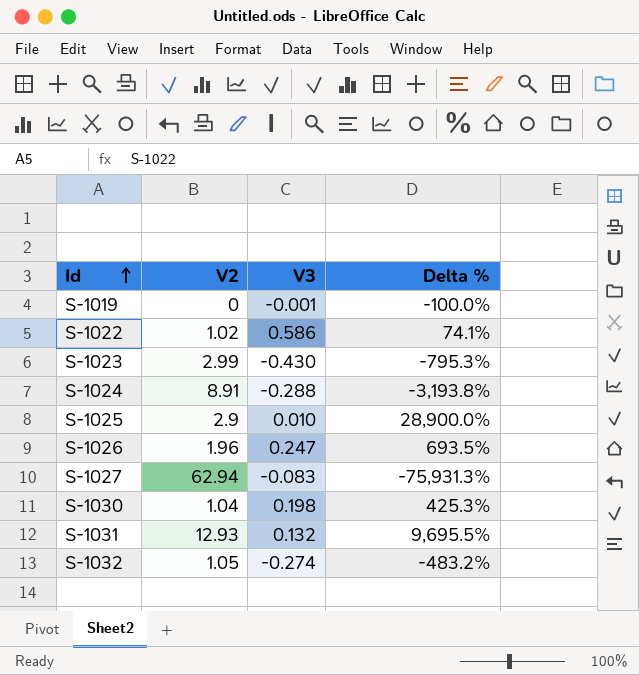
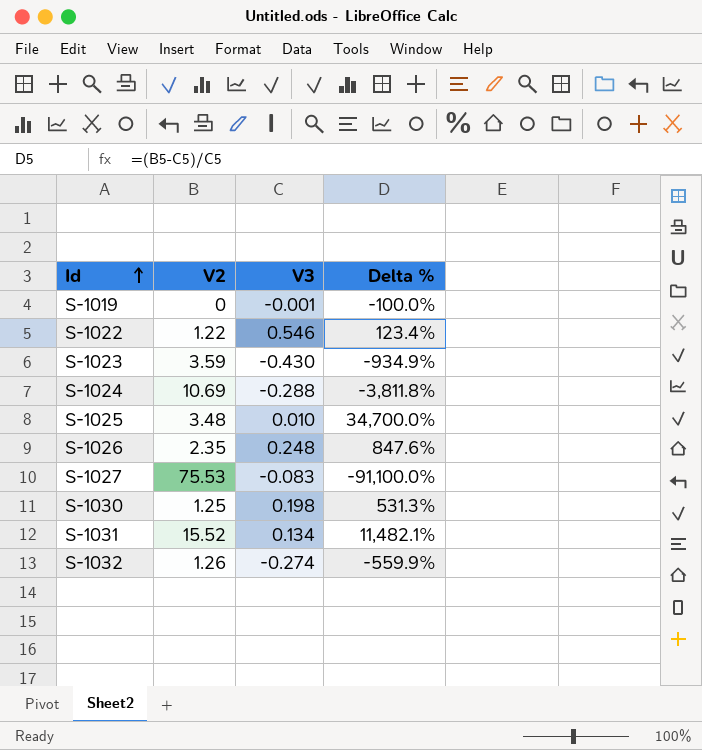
S-1022 | V2: 1.02 -> 1.22
S-1022 | V3: 0.586 -> 0.546
S-1022 | Delta %: 74.1% -> 123.4%
S-1023 | V2: 2.99 -> 3.59
S-1023 | Delta %: -795.3% -> -934.9%
S-1024 | V2: 8.91 -> 10.69
S-1024 | Delta %: -3,193.8% -> -3,811.8%
S-1025 | V2: 2.9 -> 3.48
S-1025 | Delta %: 28,900.0% -> 34,700.0%
S-1026 | V2: 1.96 -> 2.35
S-1026 | V3: 0.247 -> 0.248
S-1026 | Delta %: 693.5% -> 847.6%
S-1027 | V2: 62.94 -> 75.53
S-1027 | Delta %: -75,931.3% -> -91,100.0%
S-1030 | V2: 1.04 -> 1.25
S-1030 | Delta %: 425.3% -> 531.3%
S-1031 | V2: 12.93 -> 15.52
S-1031 | V3: 0.132 -> 0.134
S-1031 | Delta %: 9,695.5% -> 11,482.1%
S-1032 | V2: 1.05 -> 1.26
S-1032 | Delta %: -483.2% -> -559.9%

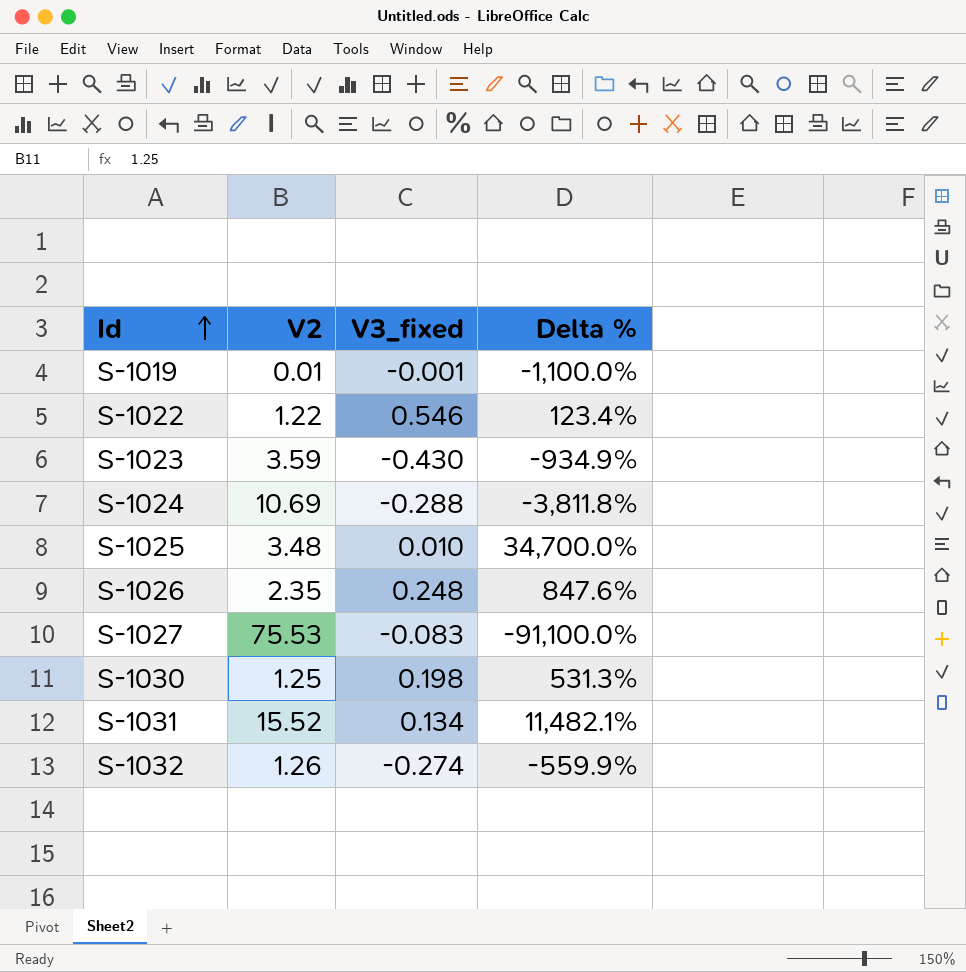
column name: V3 -> V3_fixed
S-1019 | V2: 0 -> 0.01
S-1019 | Delta %: -100.0% -> -1,100.0%

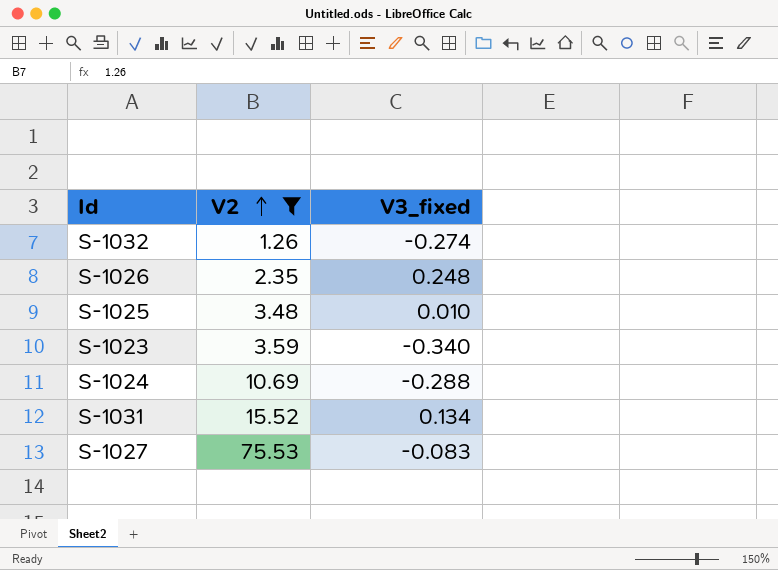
filter: none -> V2 >= 1.26
row order: Id ascending -> V2 ascending
column Delta % | formula: ([V2] - [V3_fixed]) / [V3_fixed] -> none
S-1023 | V3_fixed: -0.430 -> -0.340

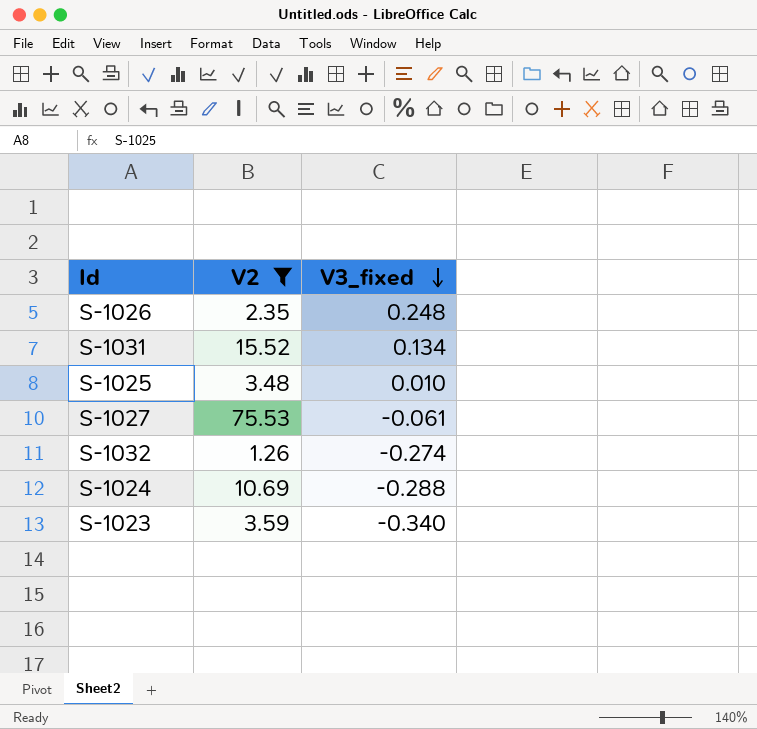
row order: V2 ascending -> V3_fixed descending
S-1027 | V3_fixed: -0.083 -> -0.061

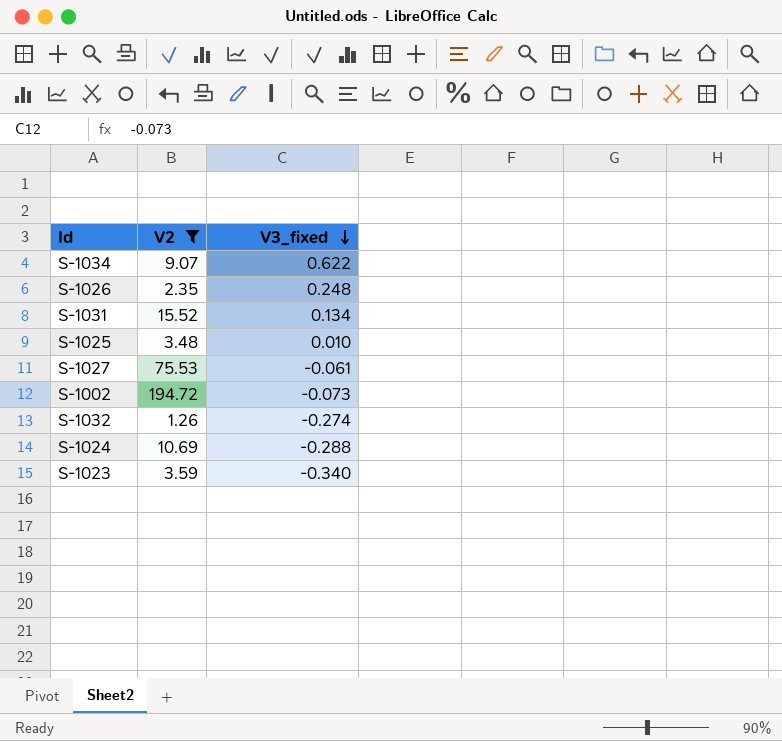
row S-1034: none -> 9.07 | 0.622
row S-1002: none -> 194.72 | -0.073

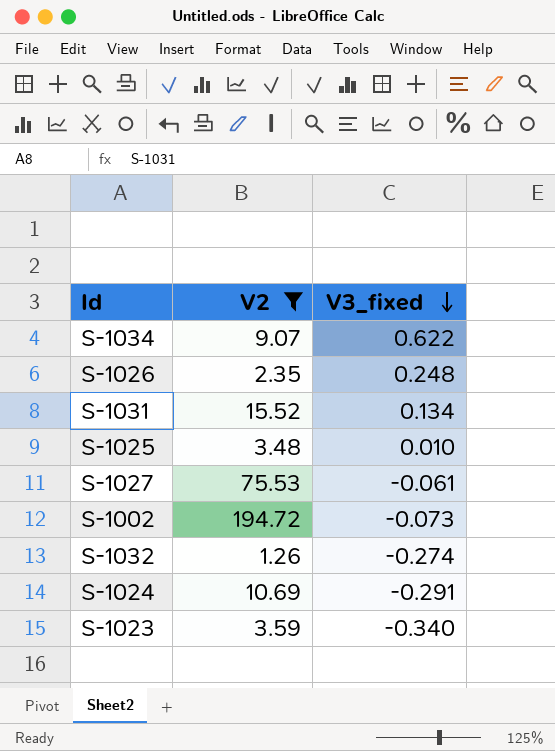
S-1024 | V3_fixed: -0.288 -> -0.291

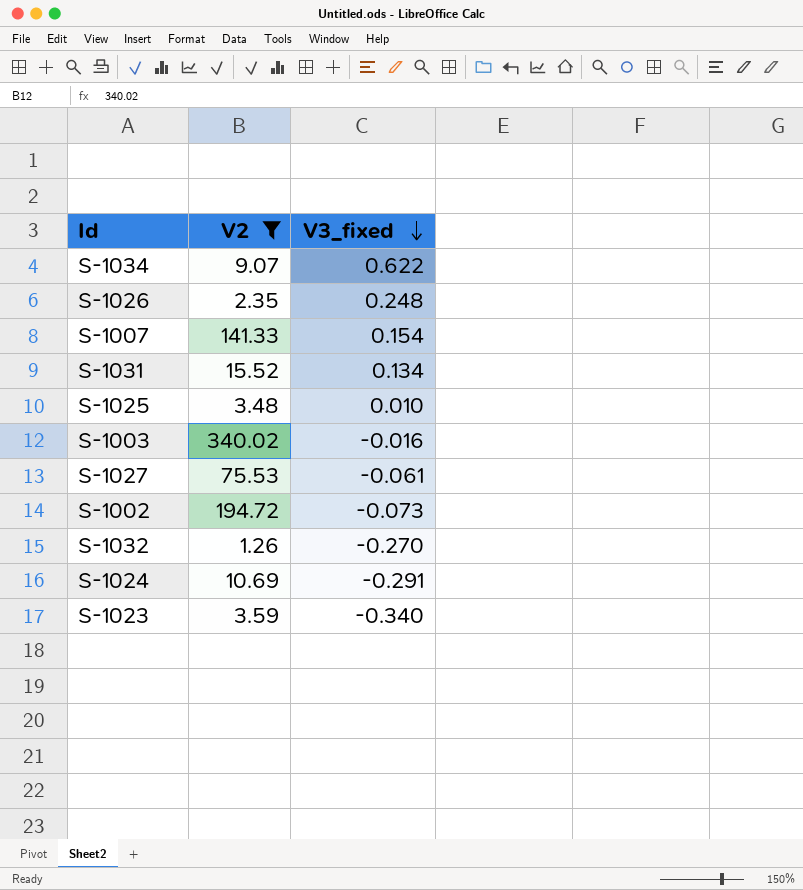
row S-1007: none -> 141.33 | 0.154
row S-1003: none -> 340.02 | -0.016
S-1032 | V3_fixed: -0.274 -> -0.270

